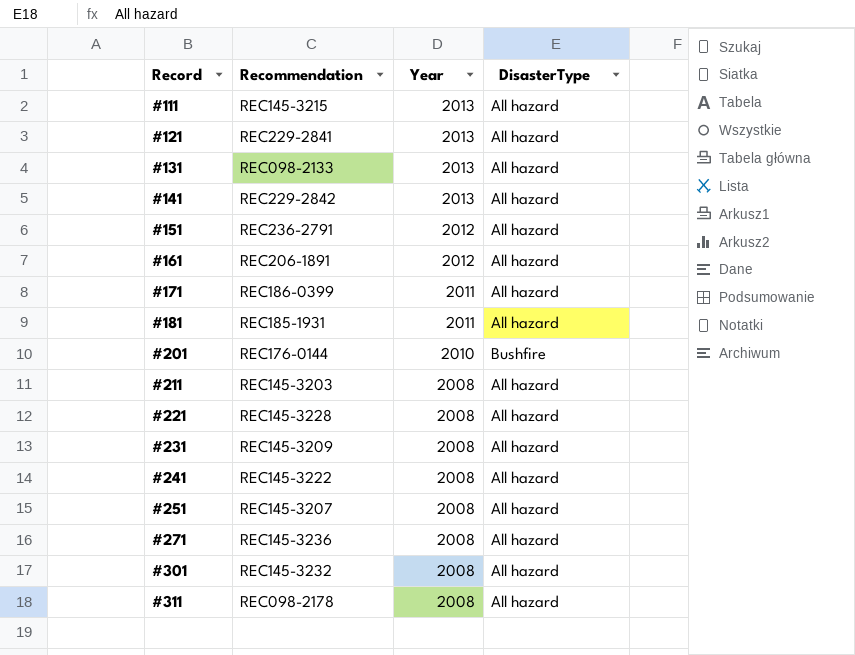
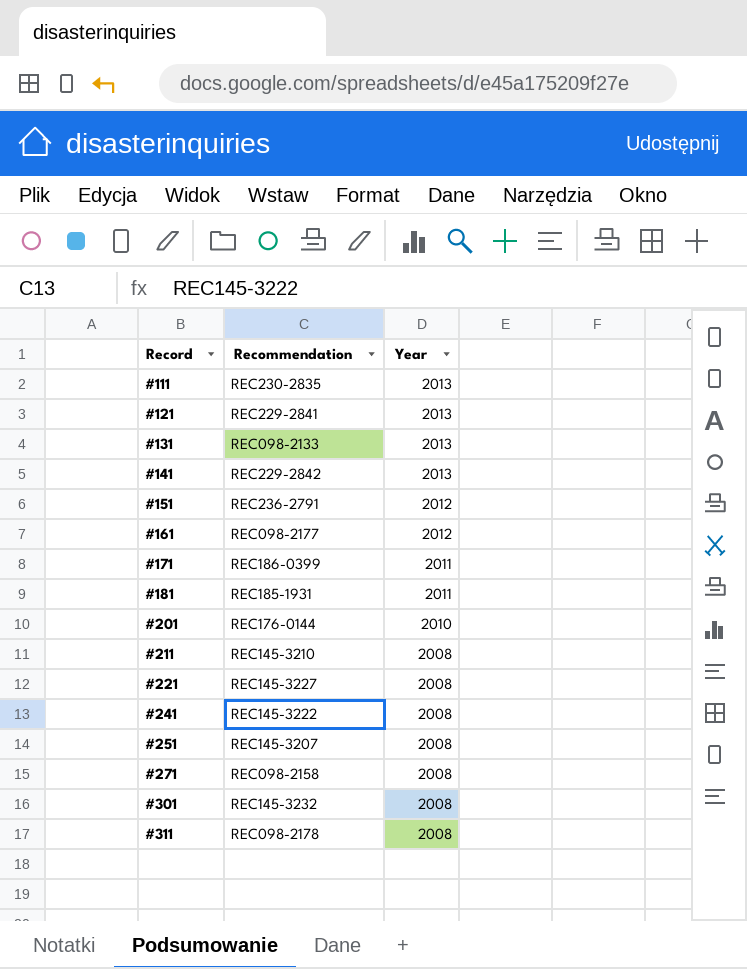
column DisasterType | position: 4 -> none
row #231: REC145-3209 | 2008 | All hazard -> none
#111 | Recommendation: REC145-3215 -> REC230-2835
#161 | Recommendation: REC206-1891 -> REC098-2177
#211 | Recommendation: REC145-3203 -> REC145-3210
#221 | Recommendation: REC145-3228 -> REC145-3227
#271 | Recommendation: REC145-3236 -> REC098-2158

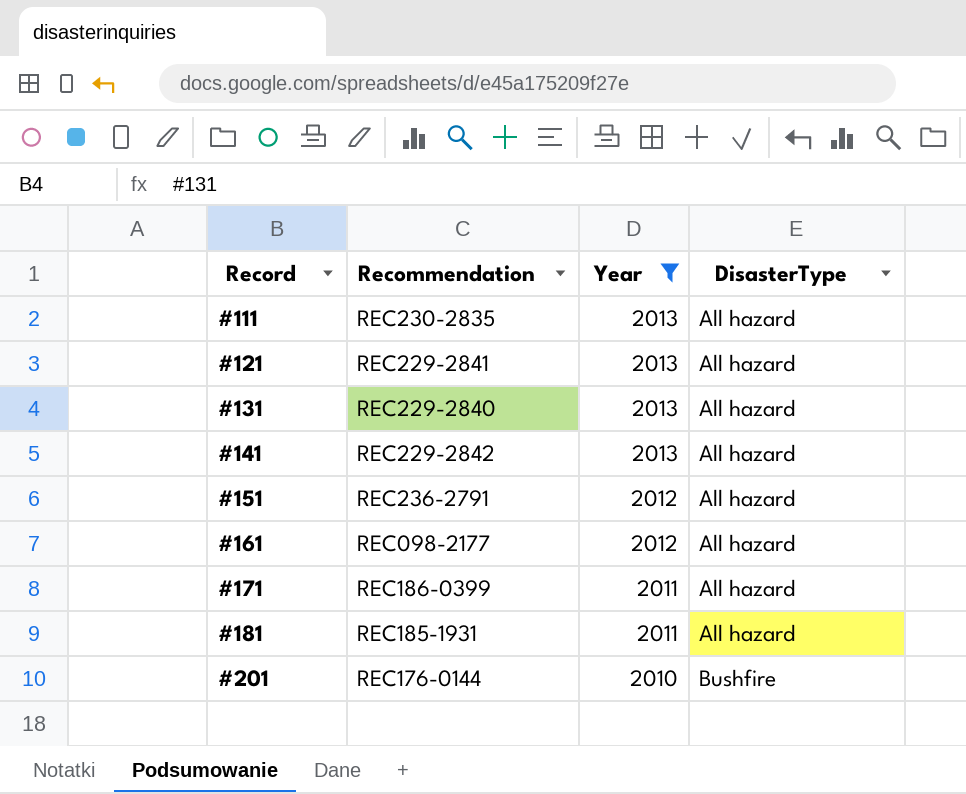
filter: none -> Year != 2008
column DisasterType | position: none -> 4
#131 | Recommendation: REC098-2133 -> REC229-2840

